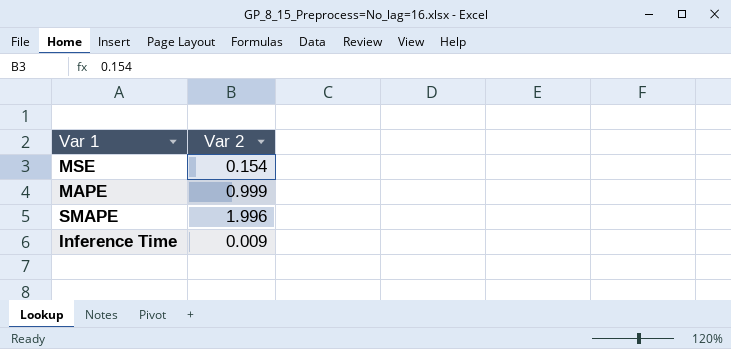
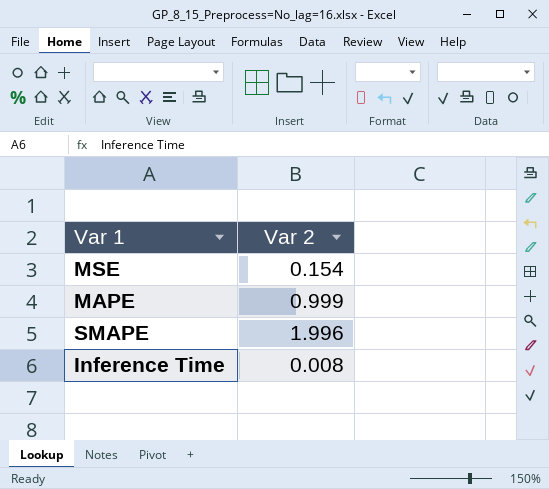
Inference Time | Var 2: 0.009 -> 0.008

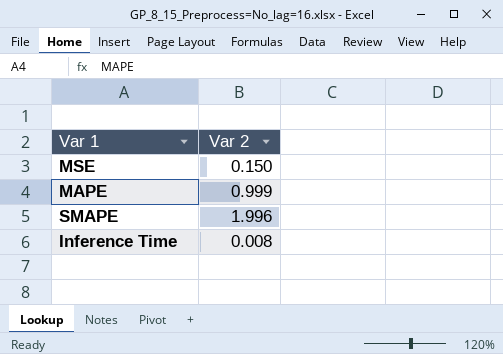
MSE | Var 2: 0.154 -> 0.150

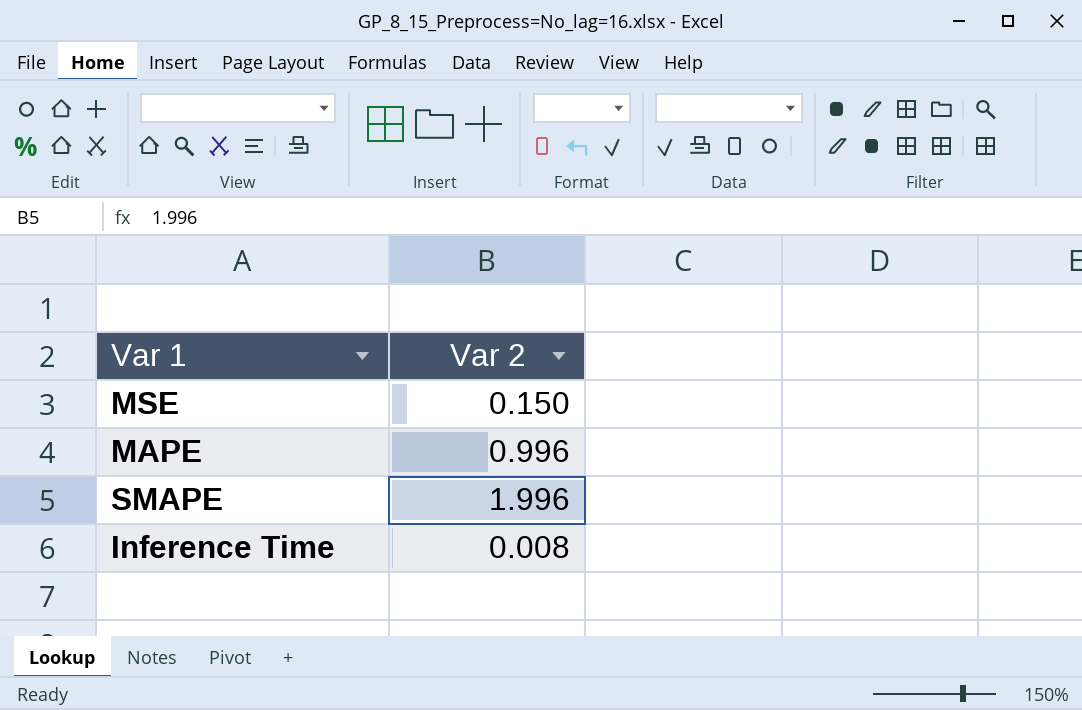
MAPE | Var 2: 0.999 -> 0.996

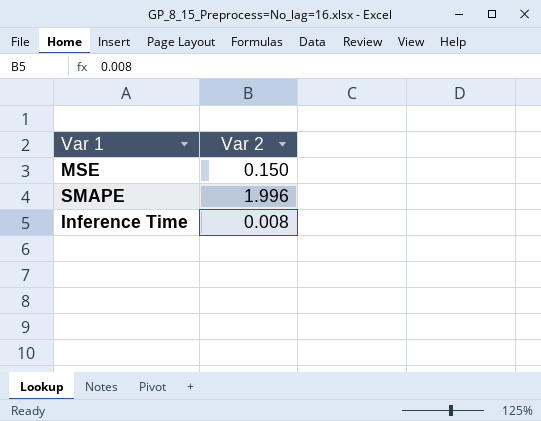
row MAPE: 0.996 -> none

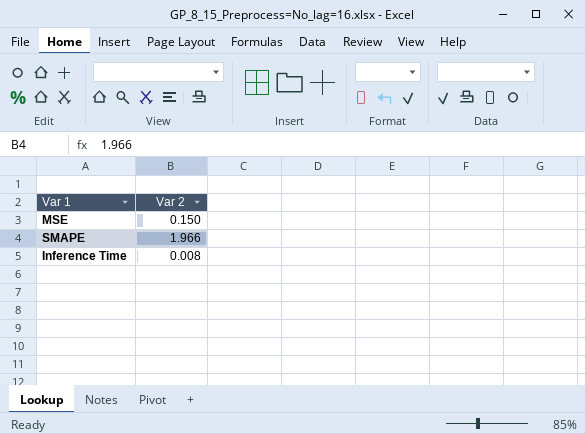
SMAPE | Var 2: 1.996 -> 1.966

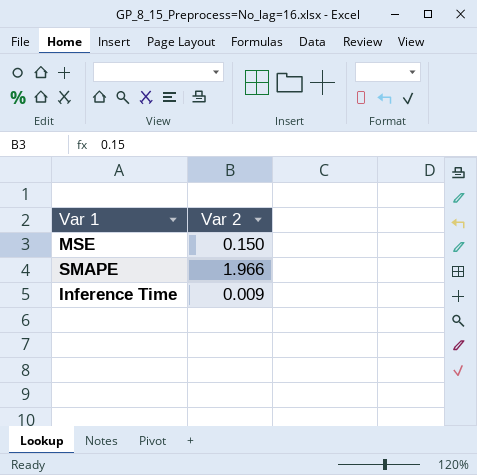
Inference Time | Var 2: 0.008 -> 0.009

